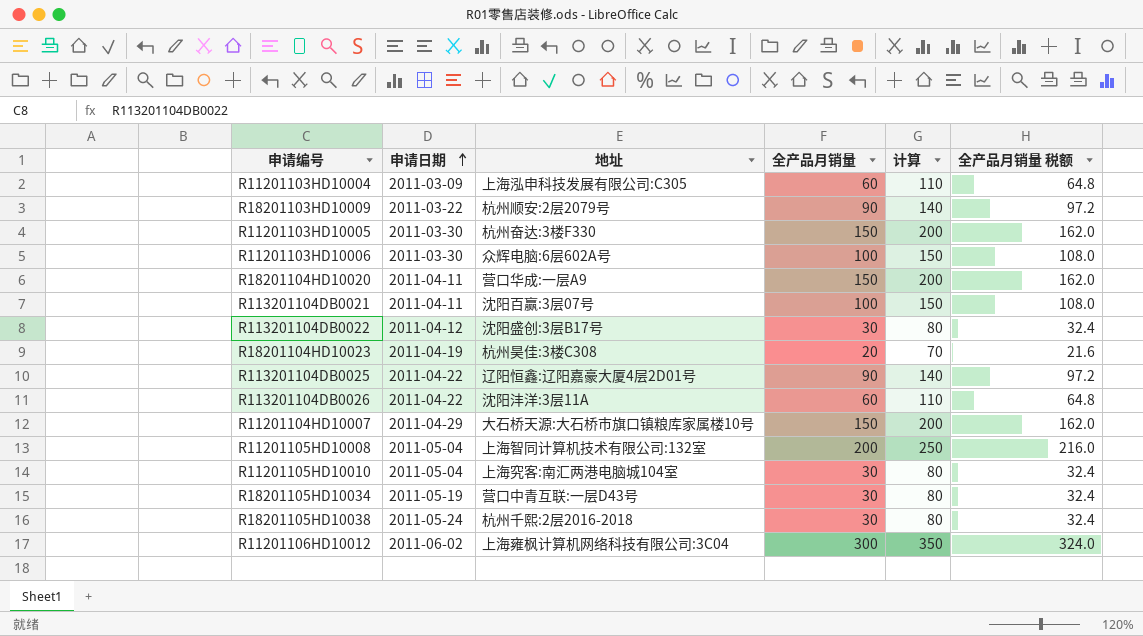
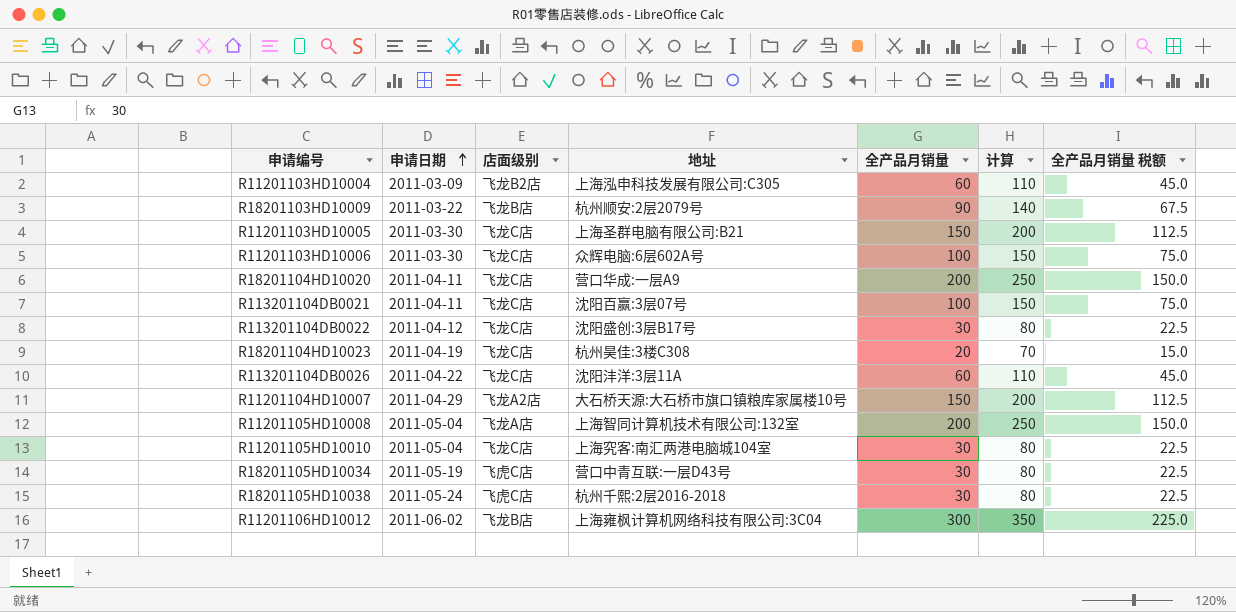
column 店面级别 | position: none -> 3
column 全产品月销量 税额 | formula: [全产品月销量] * 1.08 -> [全产品月销量] * 0.75
row R113201104DB0025: 2011-04-22 | 辽阳恒鑫:辽阳嘉豪大厦4层2D01号 | 90 | 140 | 97.2 -> none
R11201103HD10005 | 地址: 杭州奋达:3楼F330 -> 上海圣群电脑有限公司:B21
R18201104HD10020 | 全产品月销量: 150 -> 200
R18201104HD10020 | 计算: 200 -> 250

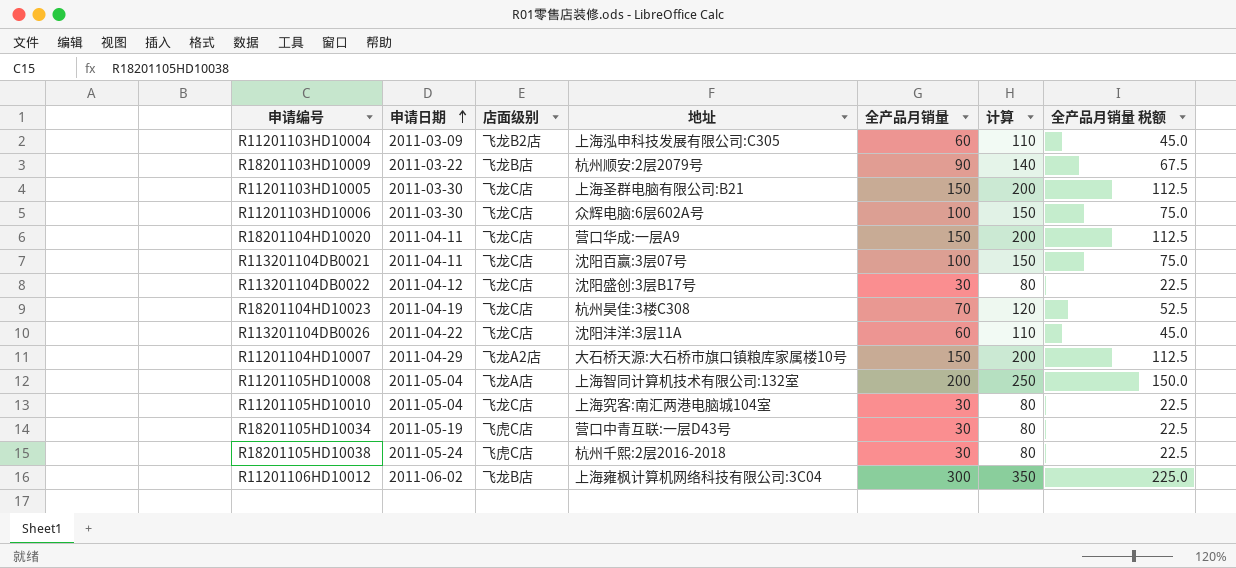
R18201104HD10020 | 全产品月销量: 200 -> 150
R18201104HD10020 | 计算: 250 -> 200
R18201104HD10020 | 全产品月销量 税额: 150.0 -> 112.5
R18201104HD10023 | 全产品月销量: 20 -> 70
R18201104HD10023 | 计算: 70 -> 120
R18201104HD10023 | 全产品月销量 税额: 15.0 -> 52.5

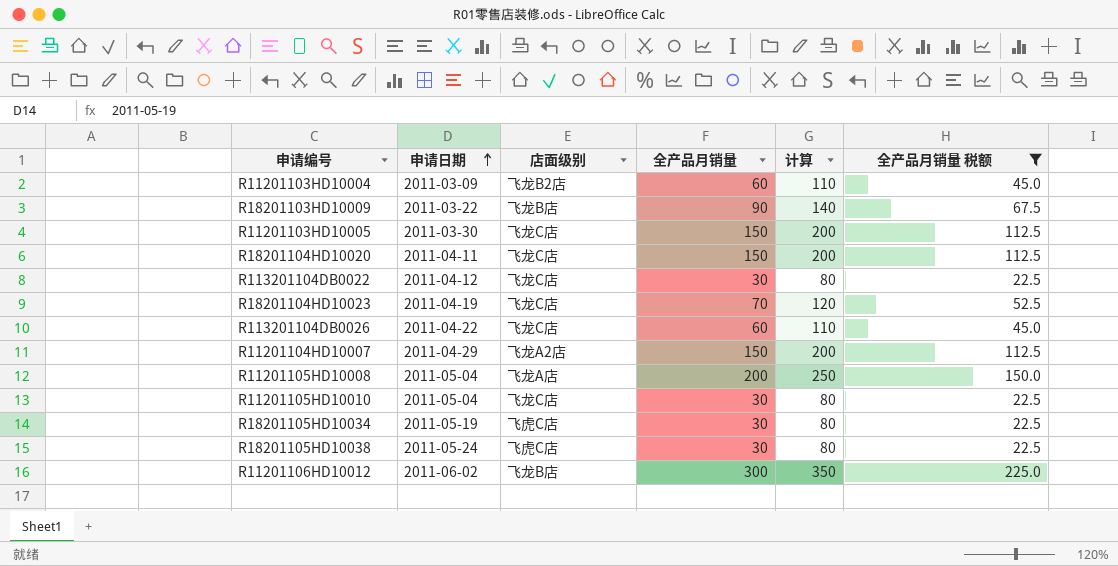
filter: none -> 全产品月销量 税额 != 75.0
column 地址 | position: 4 -> none

